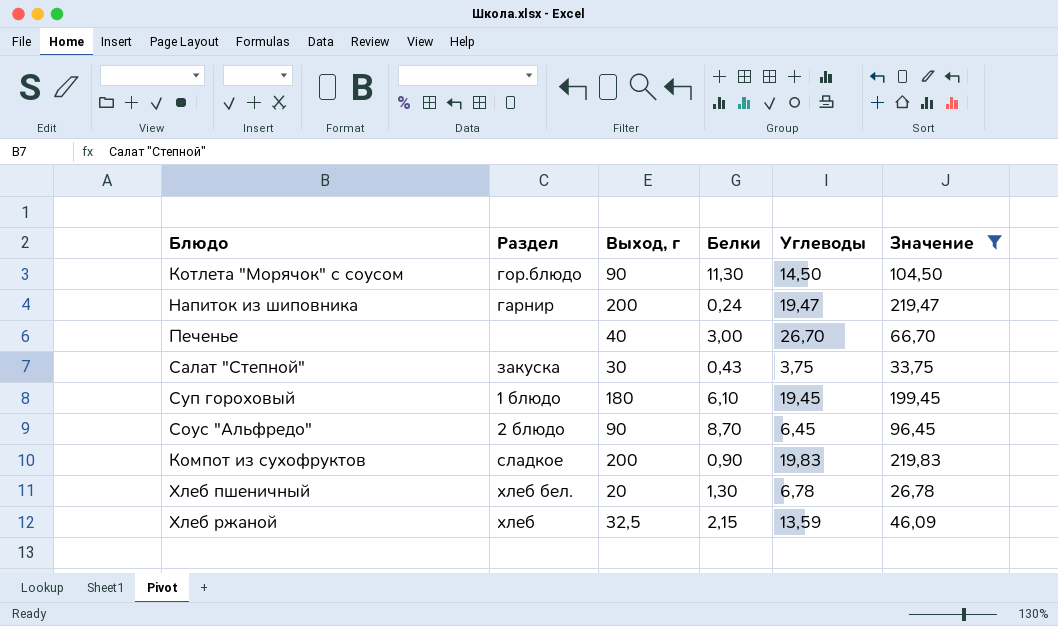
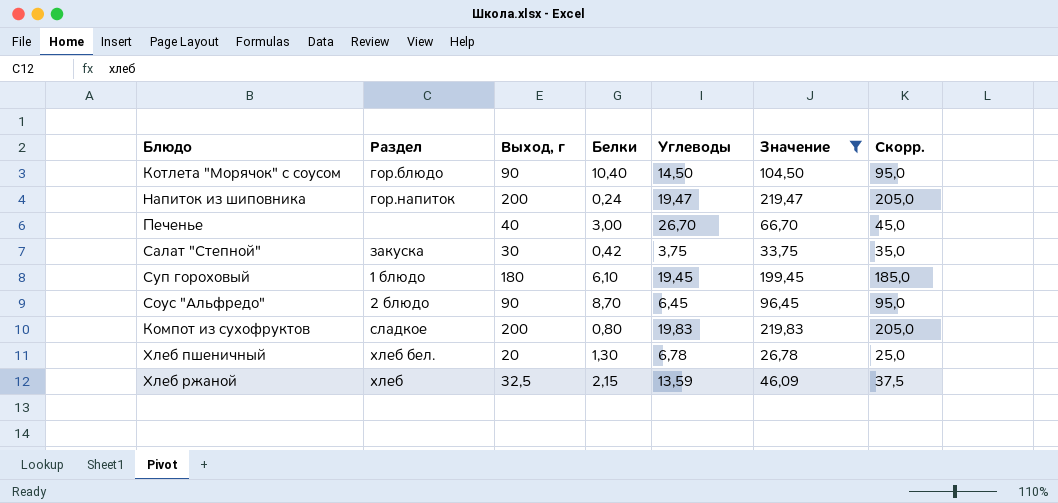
column Скорр. | formula: none -> [Выход, г] + 5
Котлета "Морячок" с соусом | Белки: 11,30 -> 10,40
Напиток из шиповника | Раздел: гарнир -> гор.напиток
Салат "Степной" | Белки: 0,43 -> 0,42
Компот из сухофруктов | Белки: 0,90 -> 0,80

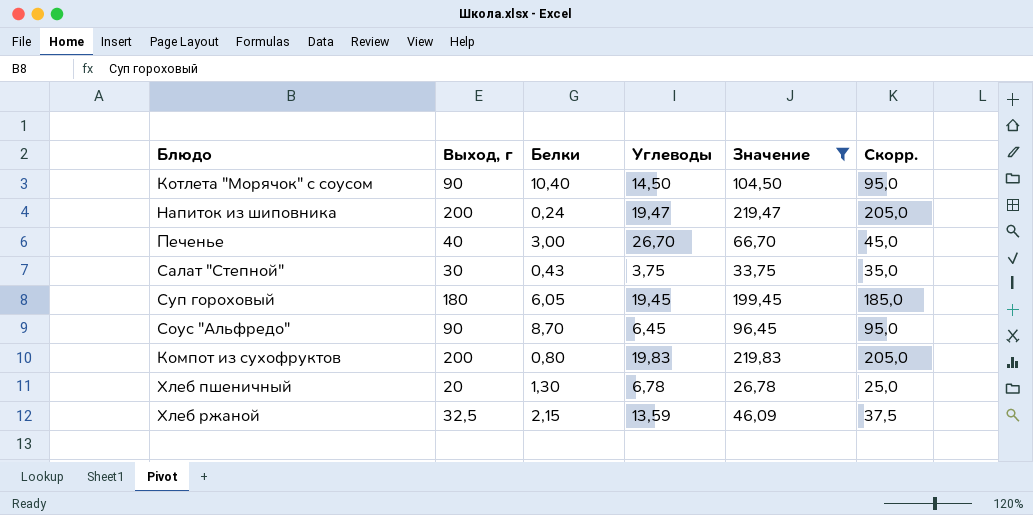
column Раздел | position: 2 -> none
Салат "Степной" | Белки: 0,42 -> 0,43
Суп гороховый | Белки: 6,10 -> 6,05

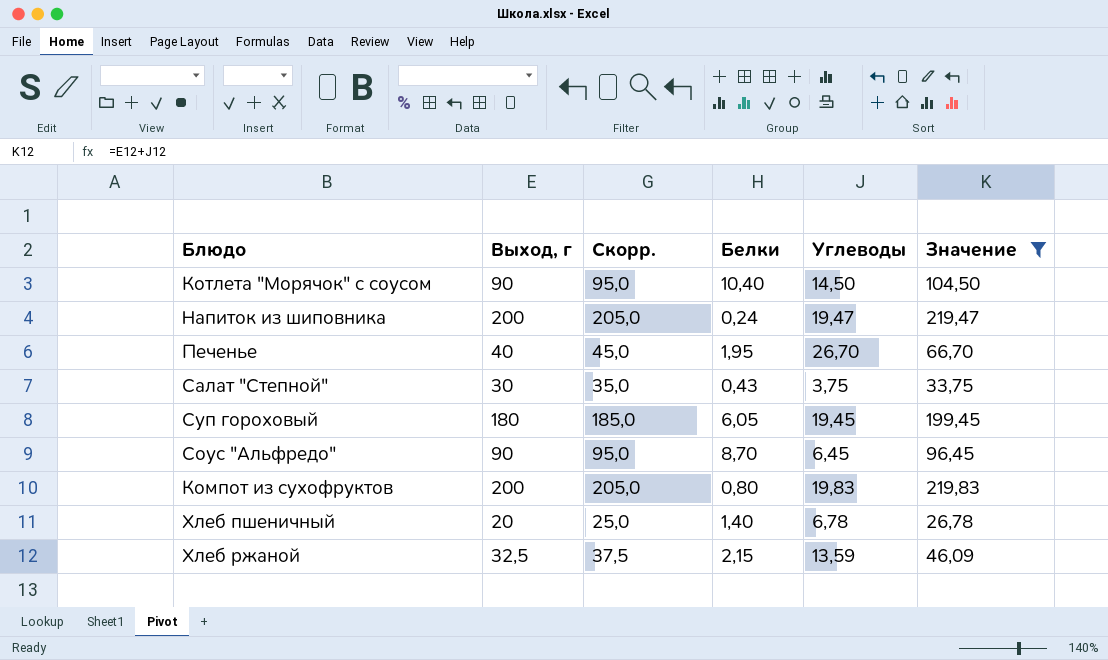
column Скорр. | position: 6 -> 3
Печенье | Белки: 3,00 -> 1,95
Хлеб пшеничный | Белки: 1,30 -> 1,40

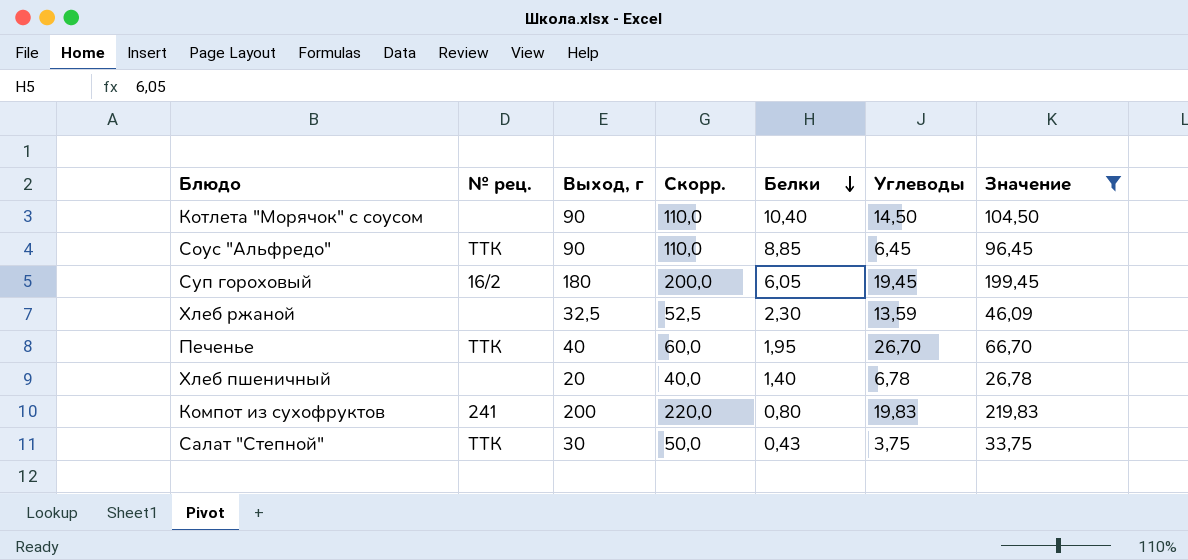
row order: none -> Белки descending
column № рец. | position: none -> 2
column Скорр. | formula: [Выход, г] + 5 -> [Выход, г] + 20
row Напиток из шиповника: 200 | 205,0 | 0,24 | 19,47 | 219,47 -> none
Соус "Альфредо" | Белки: 8,70 -> 8,85
Хлеб ржаной | Белки: 2,15 -> 2,30

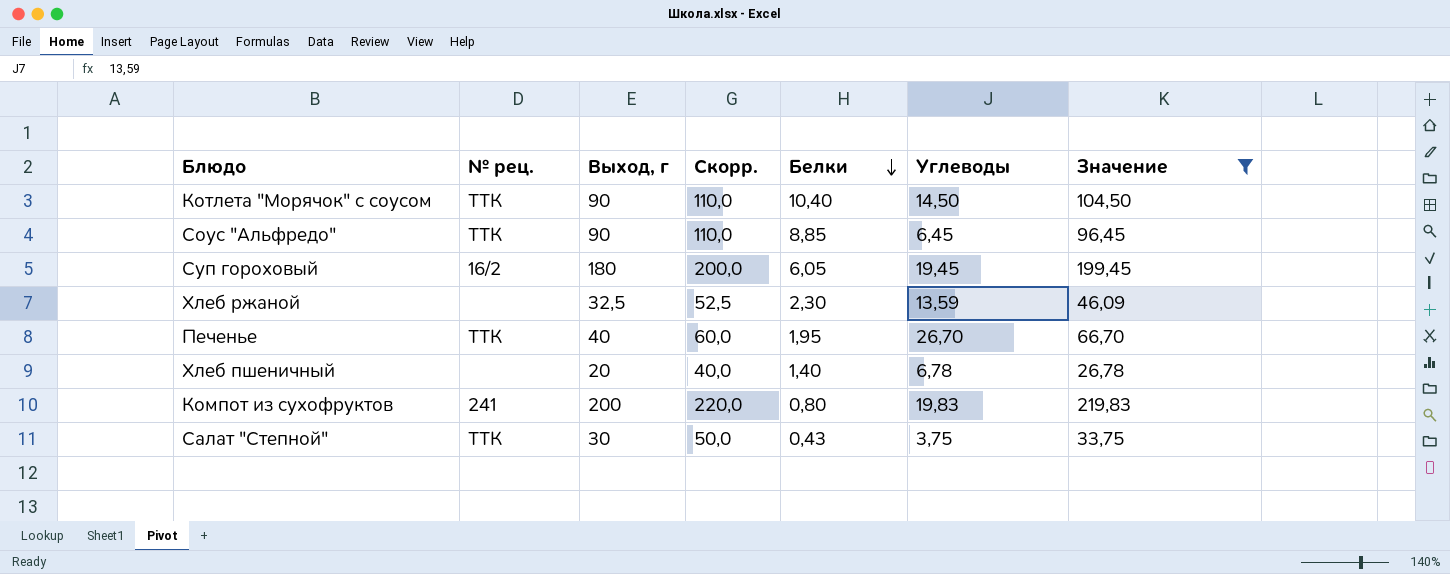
Котлета "Морячок" с соусом | № рец.: none -> ТТК

